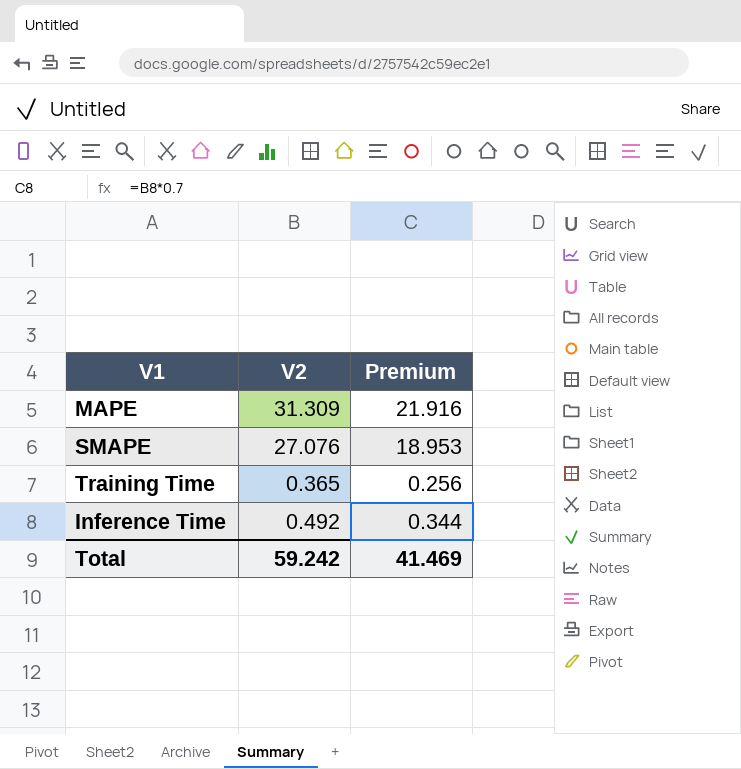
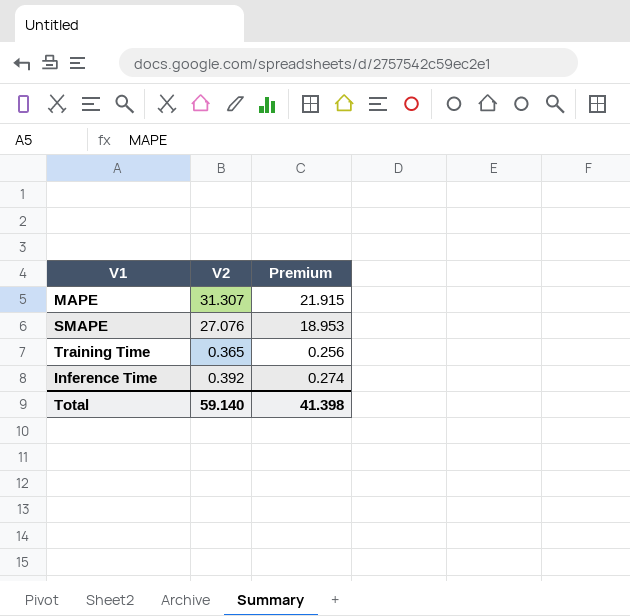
MAPE | V2: 31.309 -> 31.307
MAPE | Premium: 21.916 -> 21.915
Inference Time | V2: 0.492 -> 0.392
Inference Time | Premium: 0.344 -> 0.274
Total | V2: 59.242 -> 59.140
Total | Premium: 41.469 -> 41.398

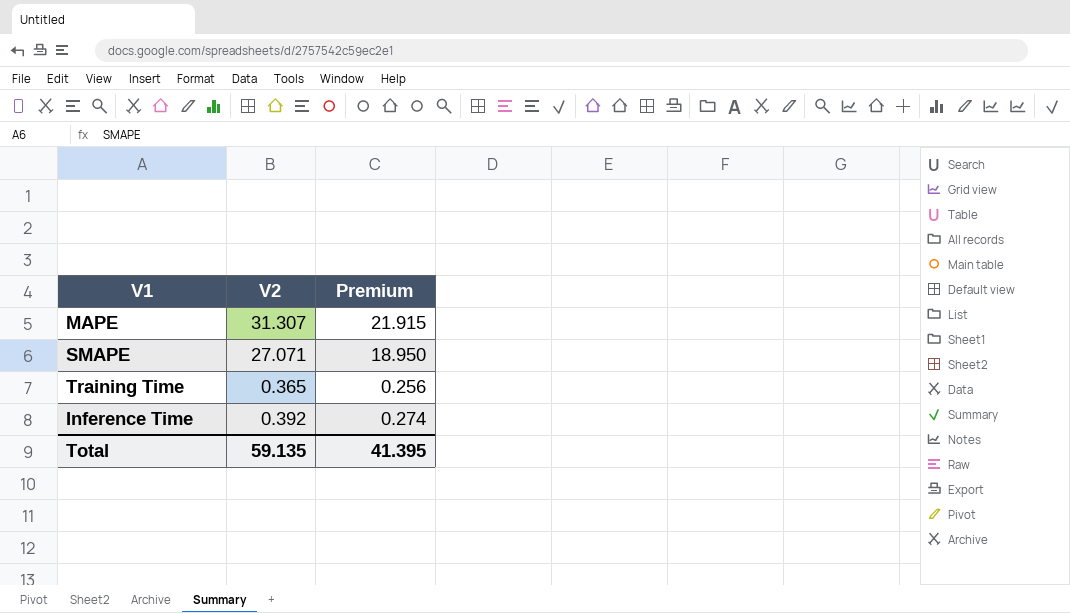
SMAPE | V2: 27.076 -> 27.071
SMAPE | Premium: 18.953 -> 18.950
Total | V2: 59.140 -> 59.135
Total | Premium: 41.398 -> 41.395

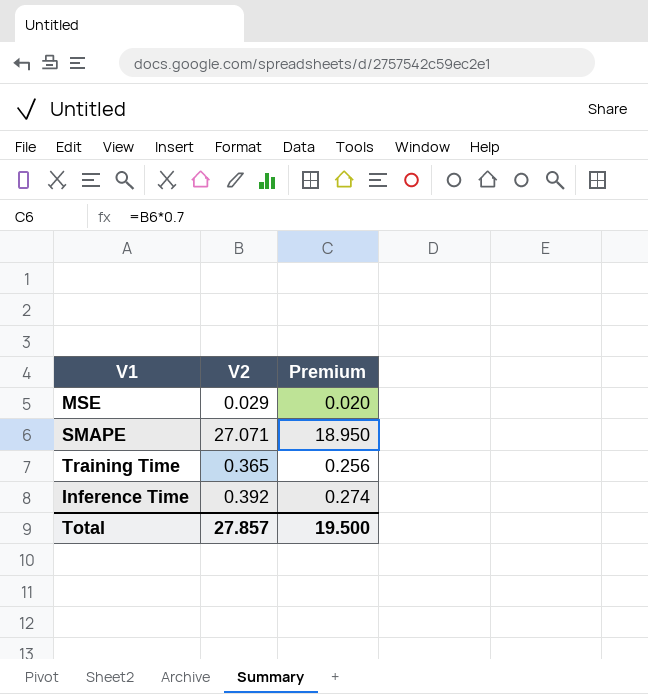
row MAPE: 31.307 | 21.915 -> none
row MSE: none -> 0.029 | 0.020
Total | V2: 59.135 -> 27.857
Total | Premium: 41.395 -> 19.500

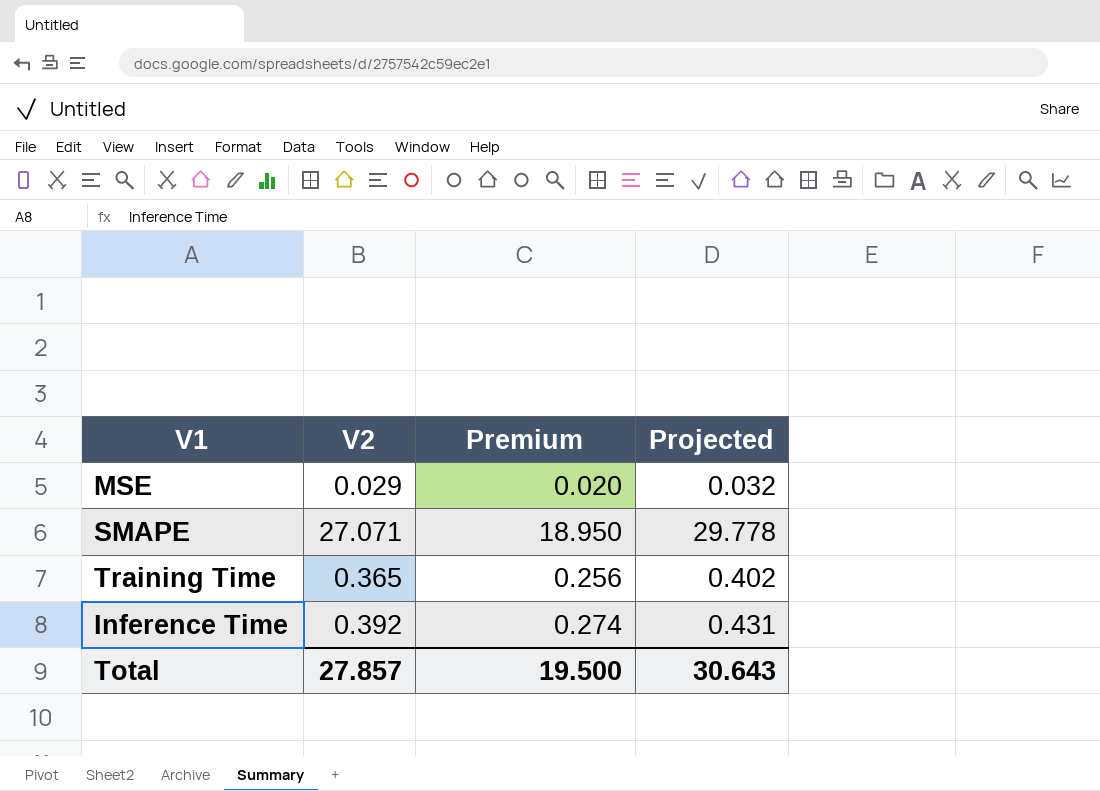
column Projected | formula: none -> [V2] * 1.1

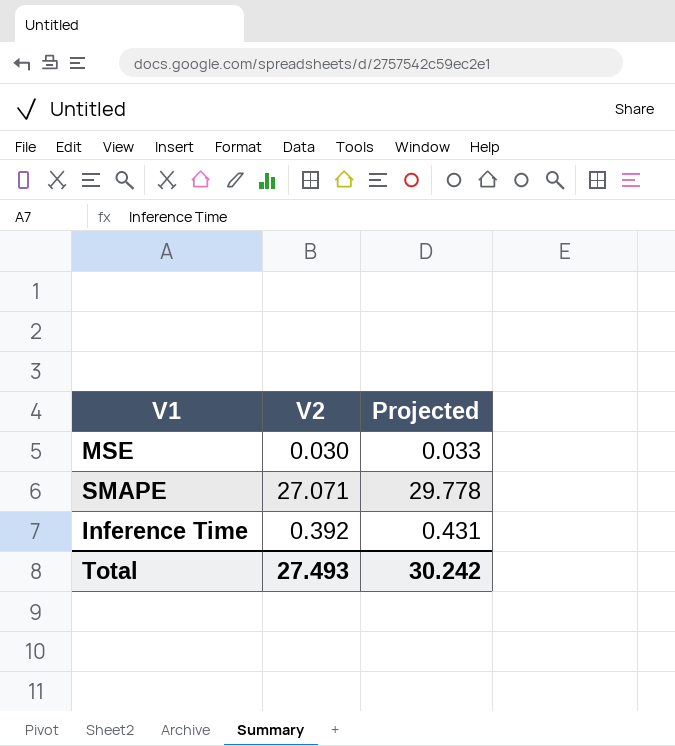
column Premium | formula: [V2] * 0.7 -> none
row Training Time: 0.365 | 0.256 | 0.402 -> none
MSE | V2: 0.029 -> 0.030
MSE | Projected: 0.032 -> 0.033
Total | V2: 27.857 -> 27.493
Total | Projected: 30.643 -> 30.242

